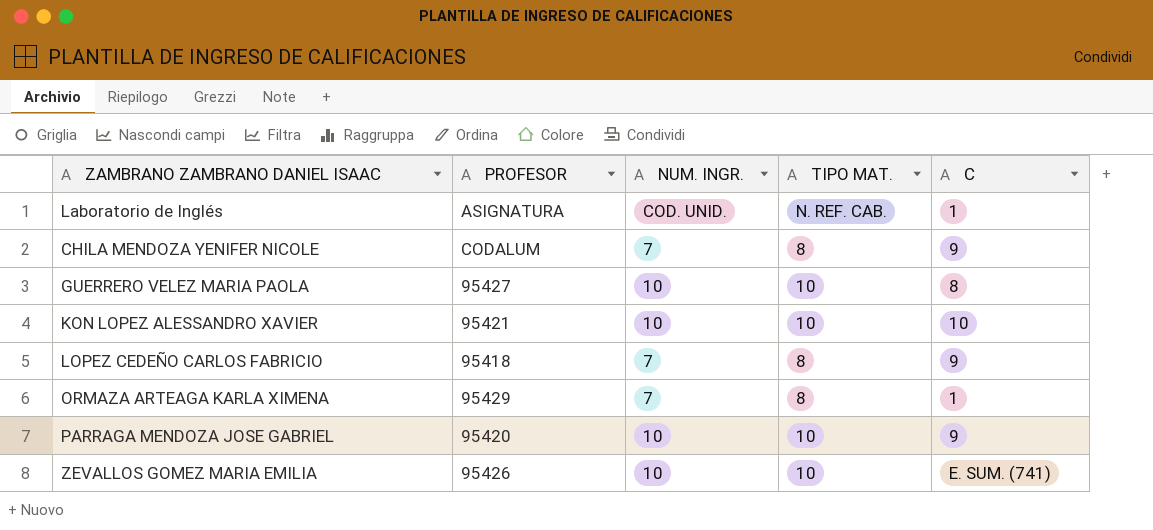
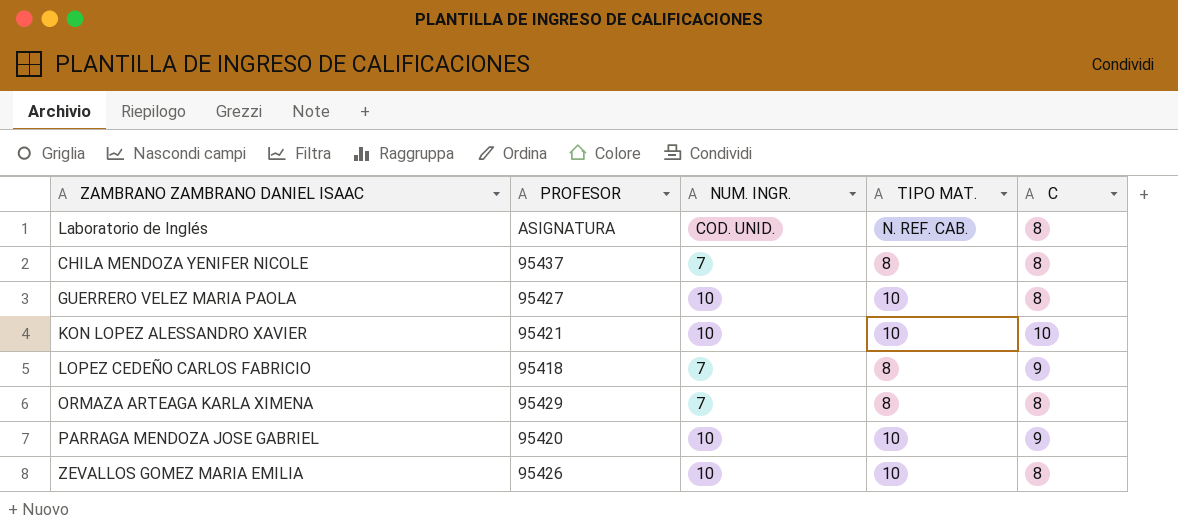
Laboratorio de Inglés | C: 1 -> 8
CHILA MENDOZA YENIFER NICOLE | PROFESOR: CODALUM -> 95437
CHILA MENDOZA YENIFER NICOLE | C: 9 -> 8
ORMAZA ARTEAGA KARLA XIMENA | C: 1 -> 8
ZEVALLOS GOMEZ MARIA EMILIA | C: E. SUM. (741) -> 8

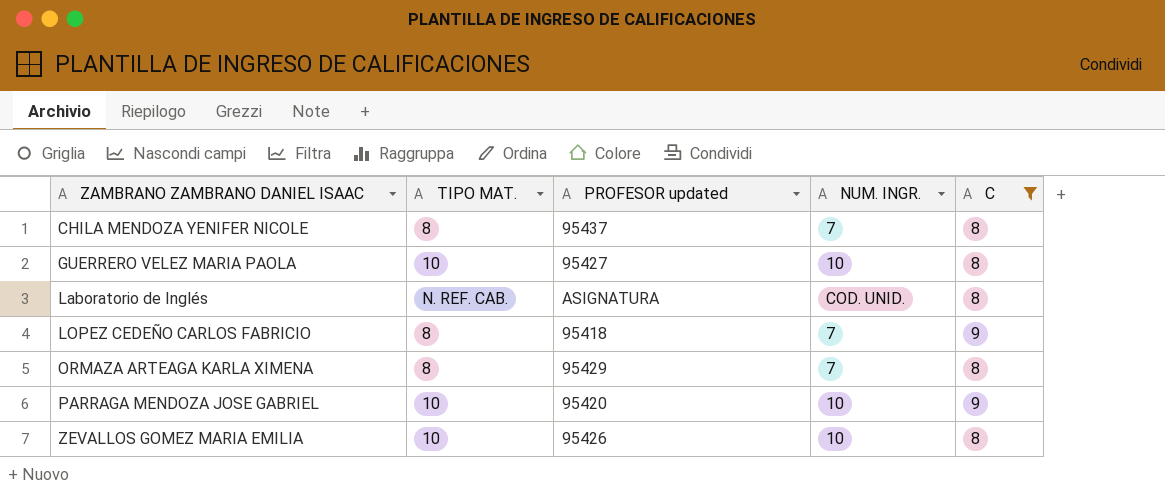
filter: none -> C != 10
row order: none -> ZAMBRANO ZAMBRANO DANIEL ISAAC ascending
column TIPO MAT. | position: 4 -> 2
column name: PROFESOR -> PROFESOR updated

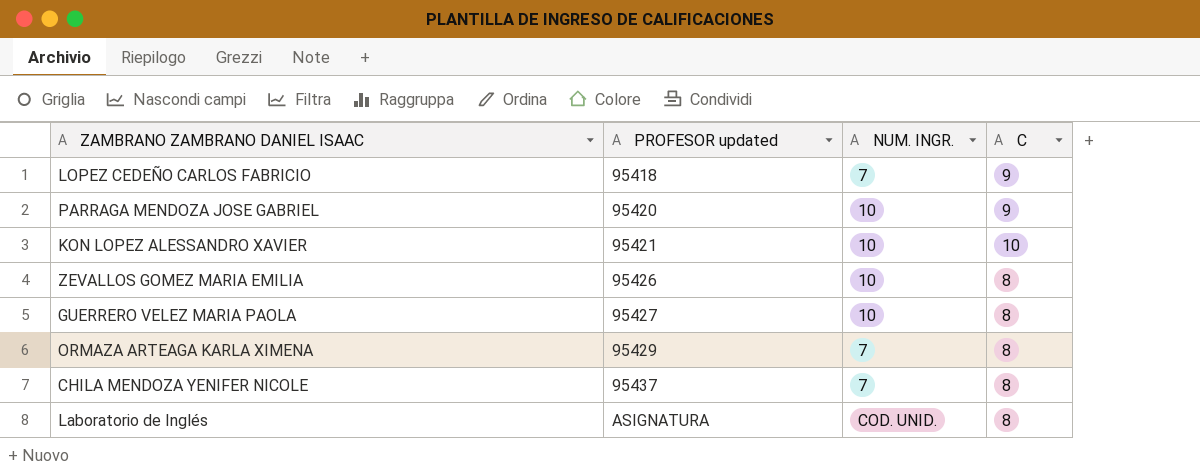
filter: C != 10 -> none
row order: ZAMBRANO ZAMBRANO DANIEL ISAAC ascending -> PROFESOR updated ascending
column TIPO MAT. | position: 2 -> none

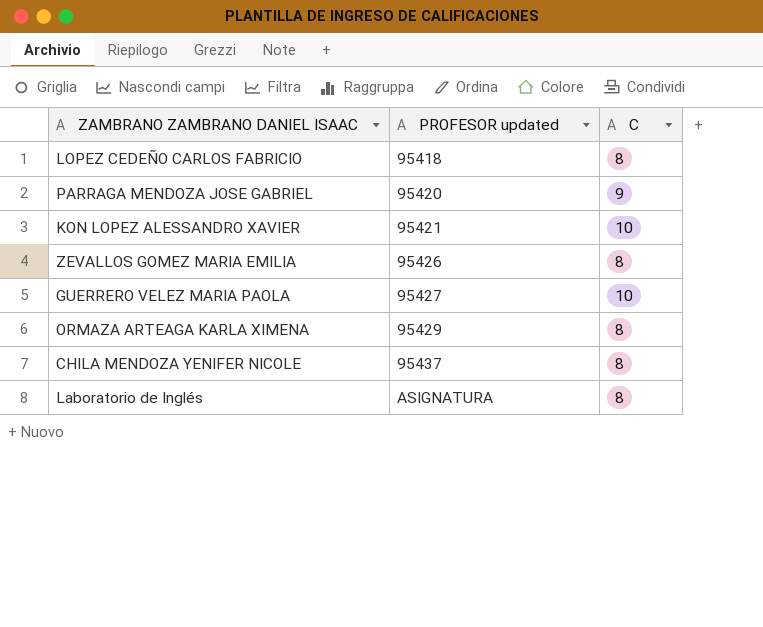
column NUM. INGR. | position: 3 -> none
LOPEZ CEDEÑO CARLOS FABRICIO | C: 9 -> 8
GUERRERO VELEZ MARIA PAOLA | C: 8 -> 10

